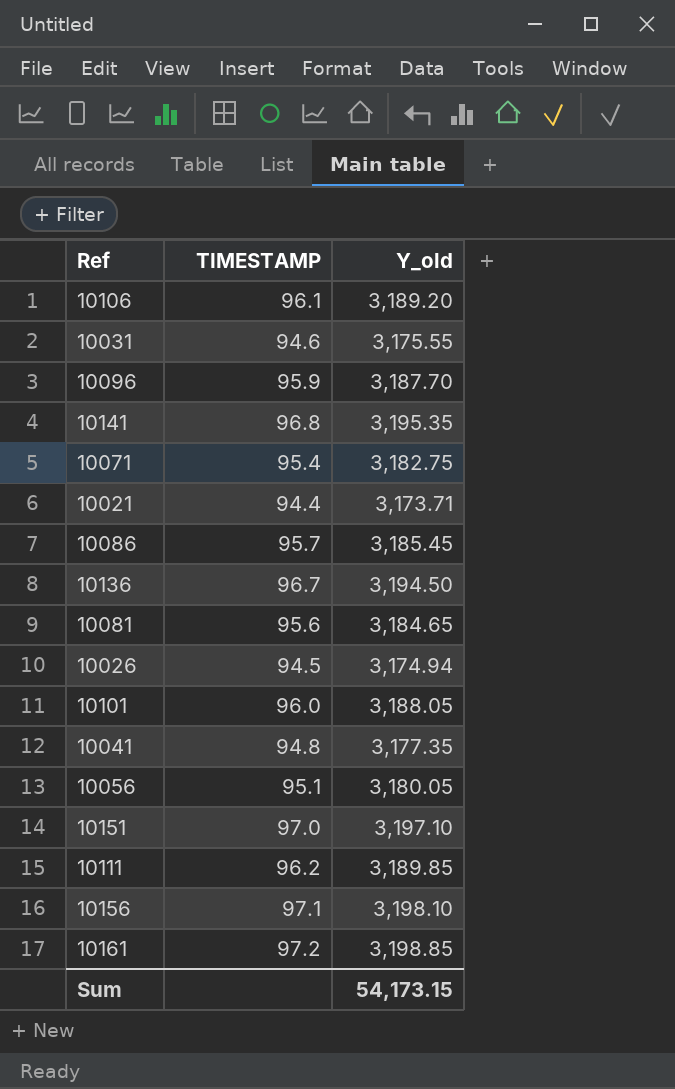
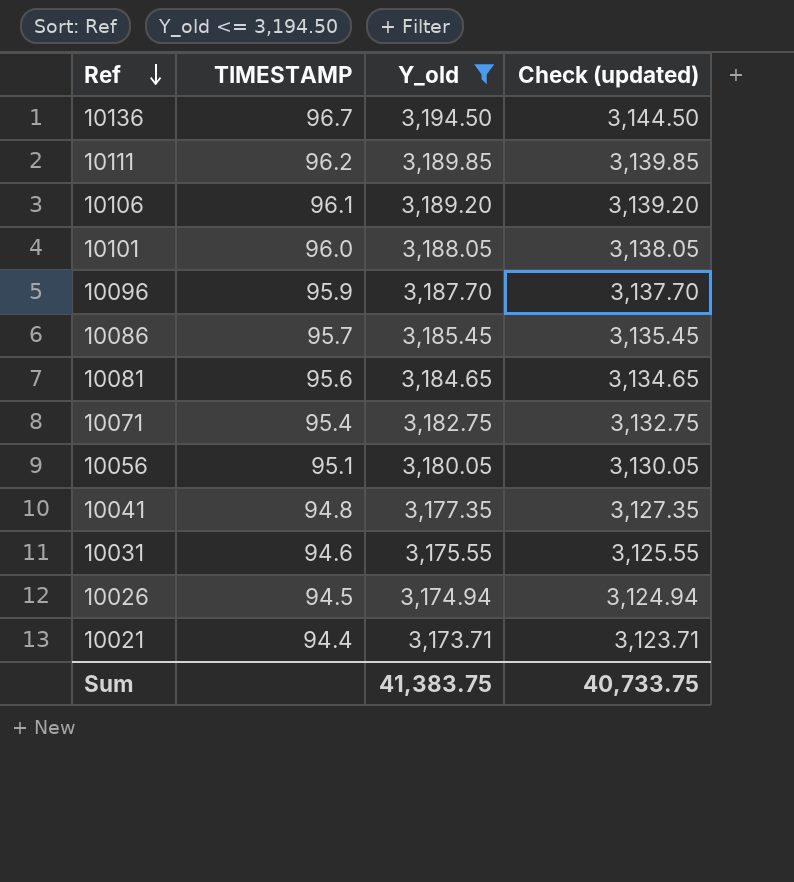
filter: none -> Y_old <= 3,194.50
row order: none -> Ref descending
column Check (updated) | formula: none -> [Y_old] - 50
Sum | Y_old: 54,173.15 -> 41,383.75

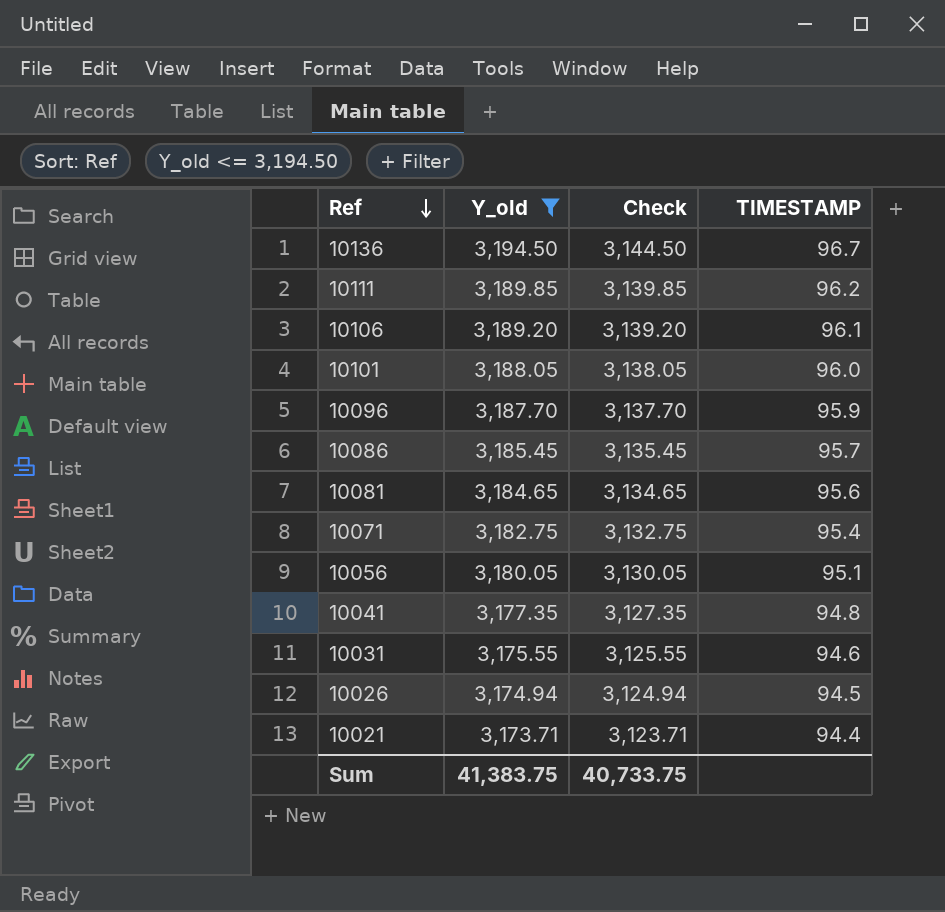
column name: Check (updated) -> Check
column TIMESTAMP | position: 2 -> 4

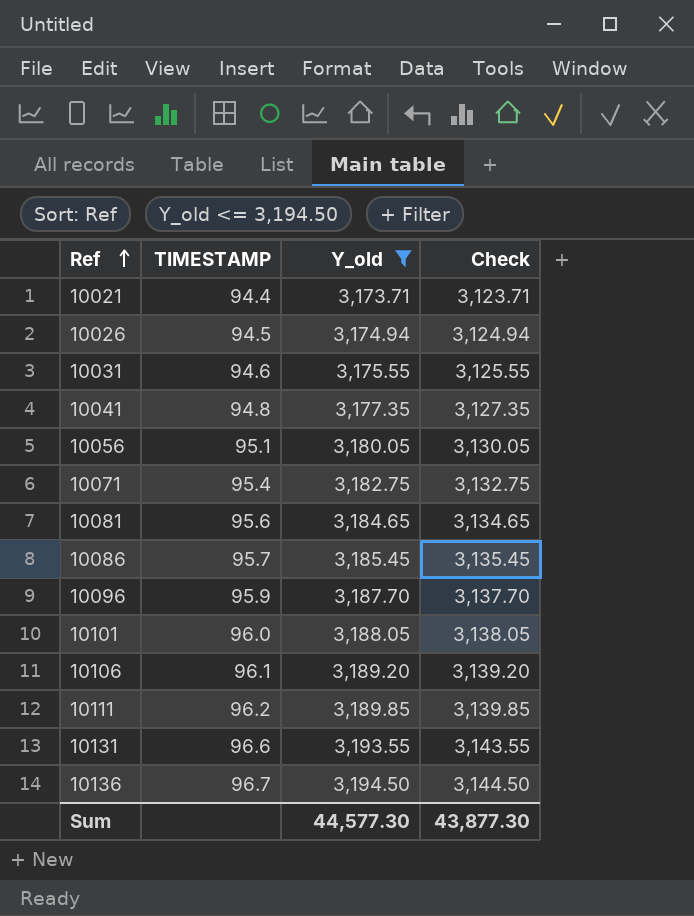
row order: Ref descending -> Ref ascending
column TIMESTAMP | position: 4 -> 2
row 10131: none -> 96.6 | 3,193.55 | 3,143.55
Sum | Y_old: 41,383.75 -> 44,577.30
Sum | Check: 40,733.75 -> 43,877.30

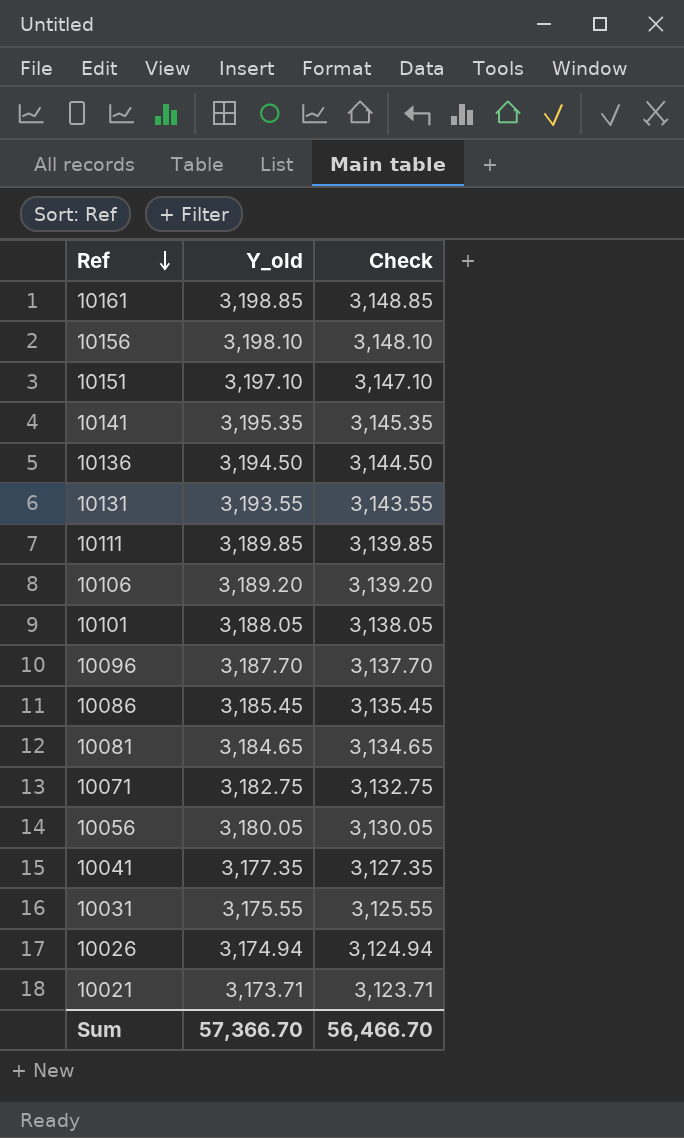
filter: Y_old <= 3,194.50 -> none
row order: Ref ascending -> Ref descending
column TIMESTAMP | position: 2 -> none
Sum | Y_old: 44,577.30 -> 57,366.70
Sum | Check: 43,877.30 -> 56,466.70

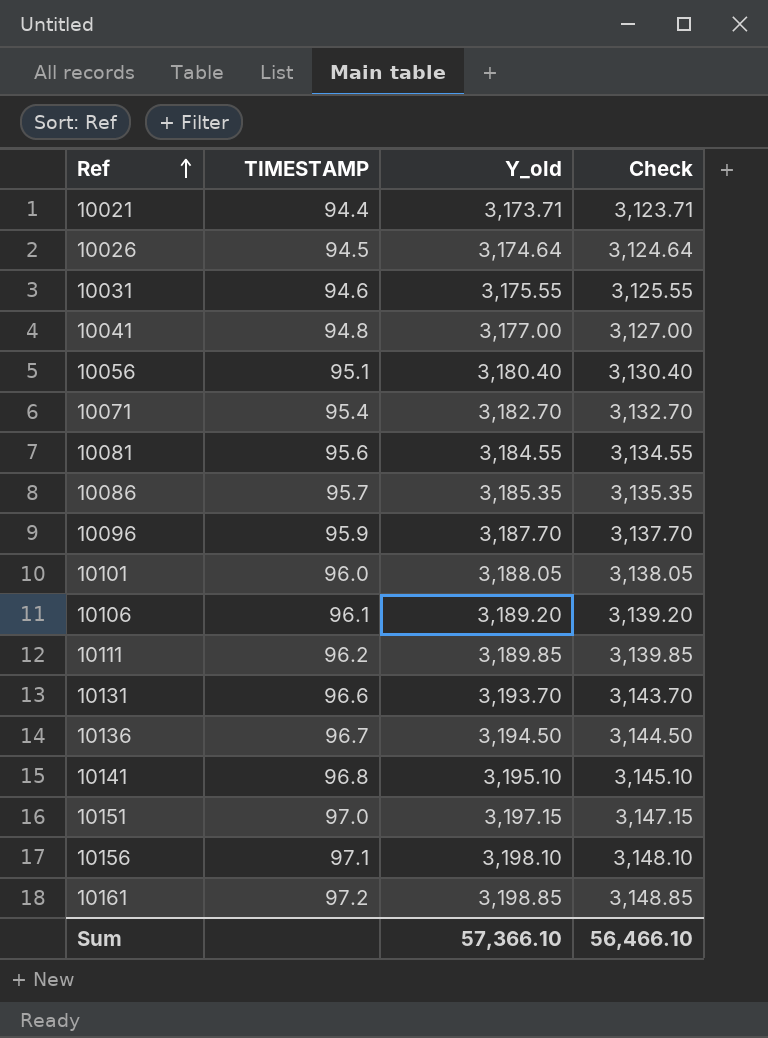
row order: Ref descending -> Ref ascending
column TIMESTAMP | position: none -> 2
10026 | Y_old: 3,174.94 -> 3,174.64
10026 | Check: 3,124.94 -> 3,124.64
10041 | Y_old: 3,177.35 -> 3,177.00
10041 | Check: 3,127.35 -> 3,127.00
10056 | Y_old: 3,180.05 -> 3,180.40
10056 | Check: 3,130.05 -> 3,130.40
10071 | Y_old: 3,182.75 -> 3,182.70
10071 | Check: 3,132.75 -> 3,132.70
10081 | Y_old: 3,184.65 -> 3,184.55
10081 | Check: 3,134.65 -> 3,134.55
10086 | Y_old: 3,185.45 -> 3,185.35
10086 | Check: 3,135.45 -> 3,135.35
10131 | Y_old: 3,193.55 -> 3,193.70
10131 | Check: 3,143.55 -> 3,143.70
10141 | Y_old: 3,195.35 -> 3,195.10
10141 | Check: 3,145.35 -> 3,145.10
10151 | Y_old: 3,197.10 -> 3,197.15
10151 | Check: 3,147.10 -> 3,147.15
Sum | Y_old: 57,366.70 -> 57,366.10
Sum | Check: 56,466.70 -> 56,466.10

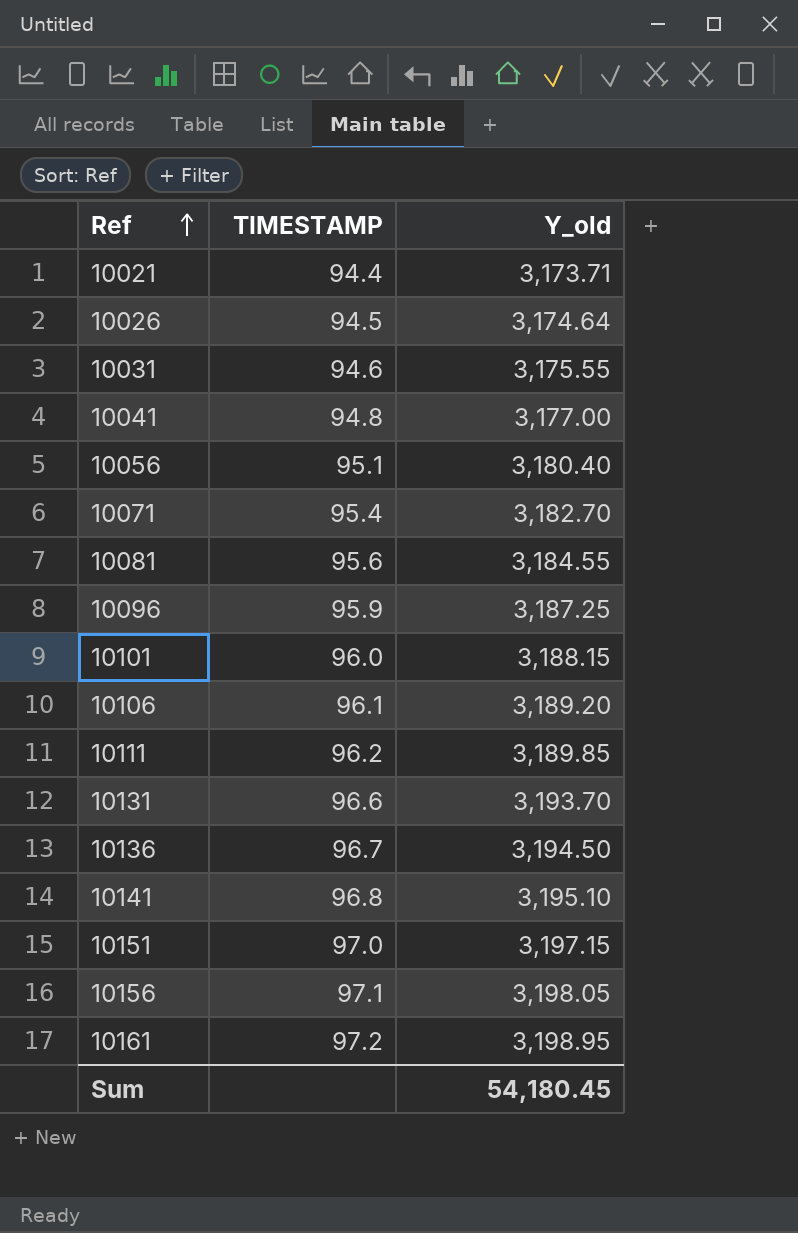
column Check | formula: [Y_old] - 50 -> none
row 10086: 95.7 | 3,185.35 | 3,135.35 -> none
10096 | Y_old: 3,187.70 -> 3,187.25
10101 | Y_old: 3,188.05 -> 3,188.15
10156 | Y_old: 3,198.10 -> 3,198.05
10161 | Y_old: 3,198.85 -> 3,198.95
Sum | Y_old: 57,366.10 -> 54,180.45

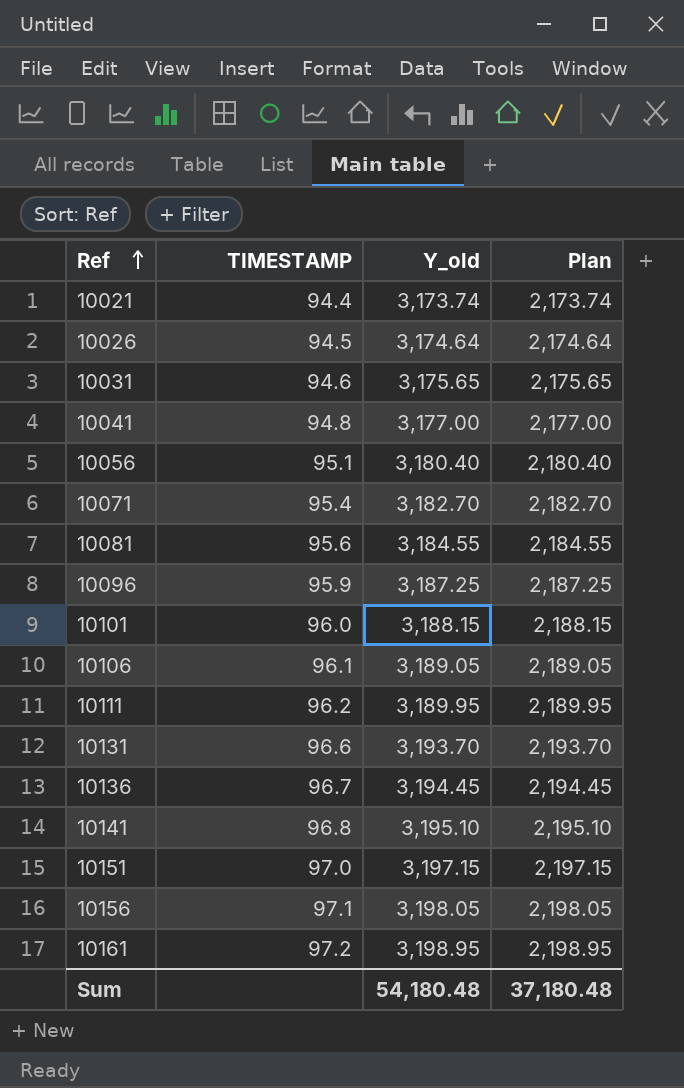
column Plan | formula: none -> [Y_old] - 1000
10021 | Y_old: 3,173.71 -> 3,173.74
10031 | Y_old: 3,175.55 -> 3,175.65
10106 | Y_old: 3,189.20 -> 3,189.05
10111 | Y_old: 3,189.85 -> 3,189.95
10136 | Y_old: 3,194.50 -> 3,194.45
Sum | Y_old: 54,180.45 -> 54,180.48

